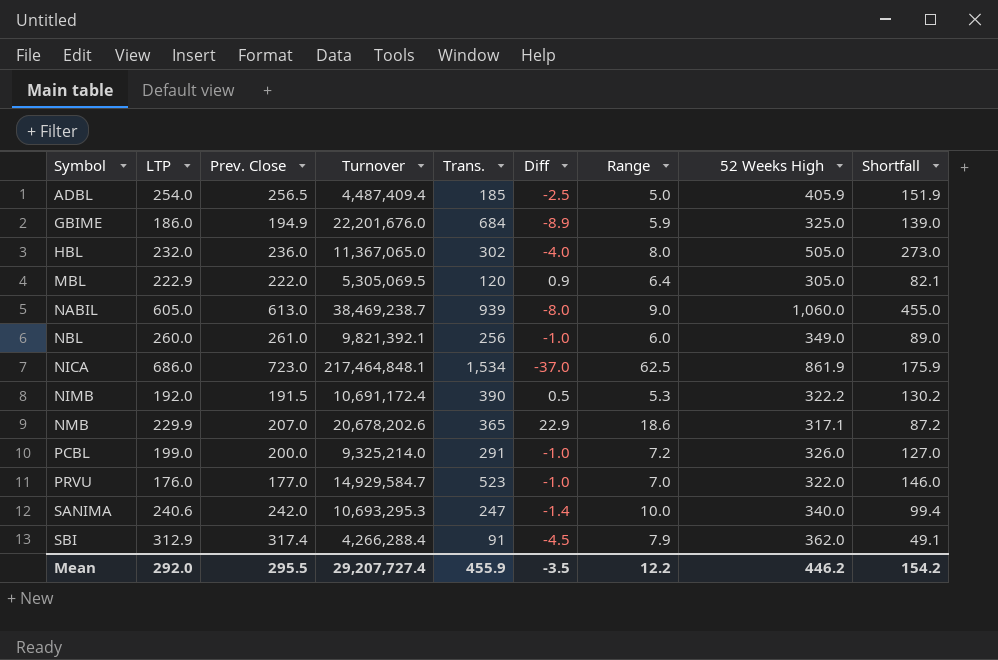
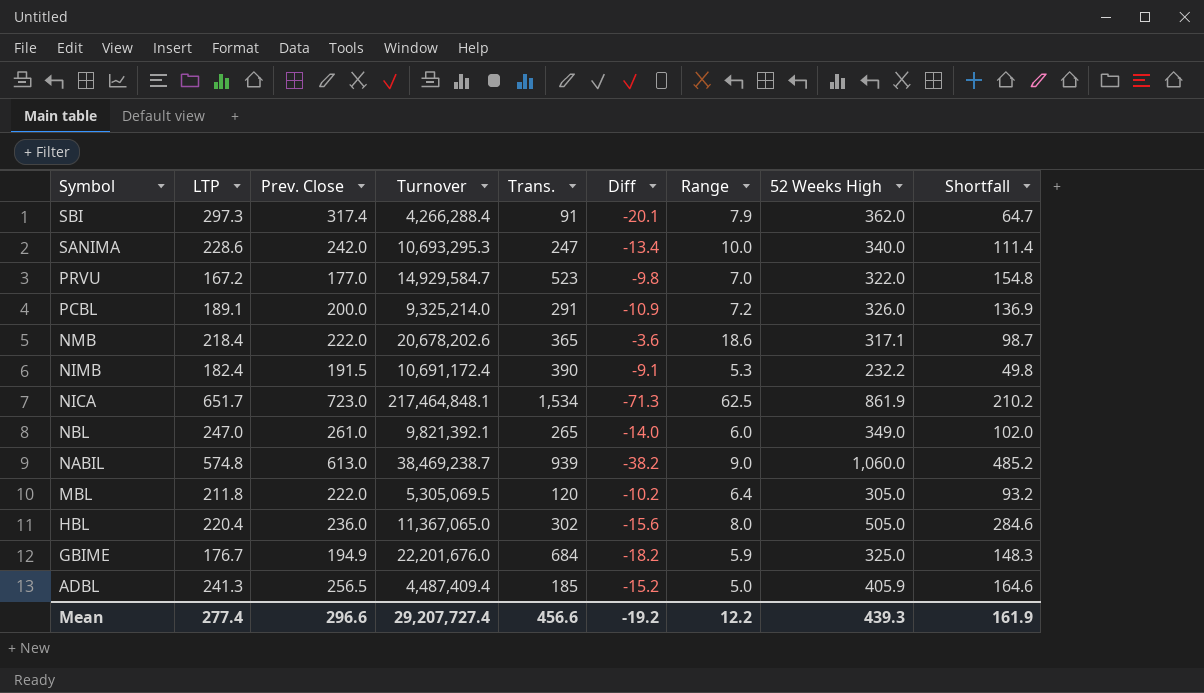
row order: Symbol ascending -> Symbol descending
SBI | LTP: 312.9 -> 297.3
SBI | Diff: -4.5 -> -20.1
SBI | Shortfall: 49.1 -> 64.7
SANIMA | LTP: 240.6 -> 228.6
SANIMA | Diff: -1.4 -> -13.4
SANIMA | Shortfall: 99.4 -> 111.4
PRVU | LTP: 176.0 -> 167.2
PRVU | Diff: -1.0 -> -9.8
PRVU | Shortfall: 146.0 -> 154.8
PCBL | LTP: 199.0 -> 189.1
PCBL | Diff: -1.0 -> -10.9
PCBL | Shortfall: 127.0 -> 136.9
NMB | LTP: 229.9 -> 218.4
NMB | Prev. Close: 207.0 -> 222.0
NMB | Diff: 22.9 -> -3.6
NMB | Shortfall: 87.2 -> 98.7
NIMB | LTP: 192.0 -> 182.4
NIMB | Diff: 0.5 -> -9.1
NIMB | 52 Weeks High: 322.2 -> 232.2
NIMB | Shortfall: 130.2 -> 49.8
NICA | LTP: 686.0 -> 651.7
NICA | Diff: -37.0 -> -71.3
NICA | Shortfall: 175.9 -> 210.2
NBL | LTP: 260.0 -> 247.0
NBL | Trans.: 256 -> 265
NBL | Diff: -1.0 -> -14.0
NBL | Shortfall: 89.0 -> 102.0
NABIL | LTP: 605.0 -> 574.8
NABIL | Diff: -8.0 -> -38.2
NABIL | Shortfall: 455.0 -> 485.2
MBL | LTP: 222.9 -> 211.8
MBL | Diff: 0.9 -> -10.2
MBL | Shortfall: 82.1 -> 93.2
HBL | LTP: 232.0 -> 220.4
HBL | Diff: -4.0 -> -15.6
HBL | Shortfall: 273.0 -> 284.6
GBIME | LTP: 186.0 -> 176.7
GBIME | Diff: -8.9 -> -18.2
GBIME | Shortfall: 139.0 -> 148.3
ADBL | LTP: 254.0 -> 241.3
ADBL | Diff: -2.5 -> -15.2
ADBL | Shortfall: 151.9 -> 164.6
Mean | LTP: 292.0 -> 277.4
Mean | Prev. Close: 295.5 -> 296.6
Mean | Trans.: 455.9 -> 456.6
Mean | Diff: -3.5 -> -19.2
Mean | 52 Weeks High: 446.2 -> 439.3
Mean | Shortfall: 154.2 -> 161.9

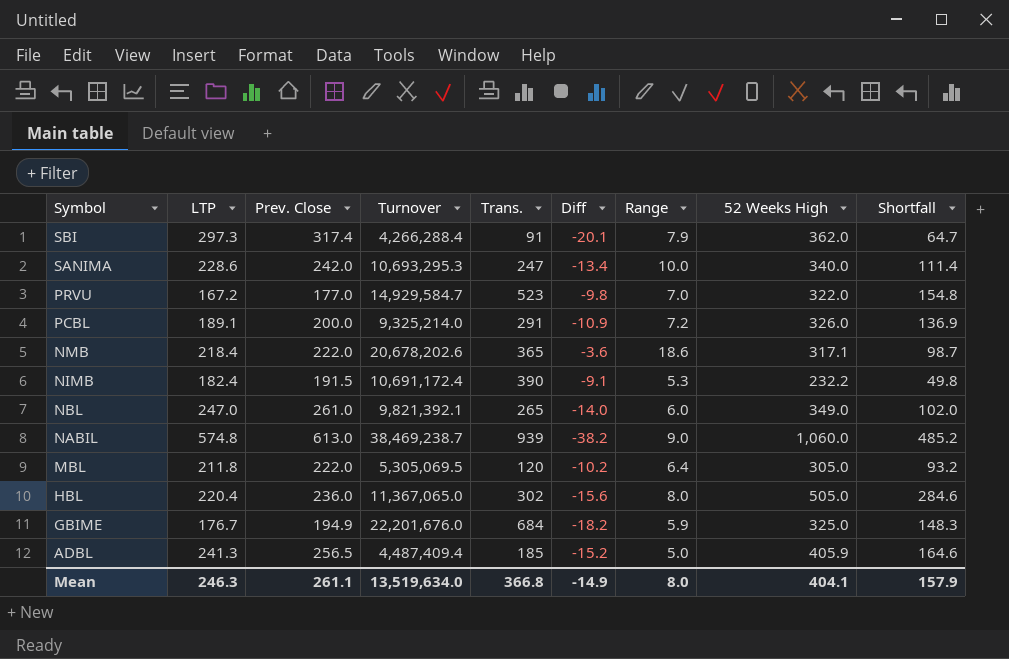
row NICA: 651.7 | 723.0 | 217,464,848.1 | 1,534 | -71.3 | 62.5 | 861.9 | 210.2 -> none
Mean | LTP: 277.4 -> 246.3
Mean | Prev. Close: 296.6 -> 261.1
Mean | Turnover: 29,207,727.4 -> 13,519,634.0
Mean | Trans.: 456.6 -> 366.8
Mean | Diff: -19.2 -> -14.9
Mean | Range: 12.2 -> 8.0
Mean | 52 Weeks High: 439.3 -> 404.1
Mean | Shortfall: 161.9 -> 157.9

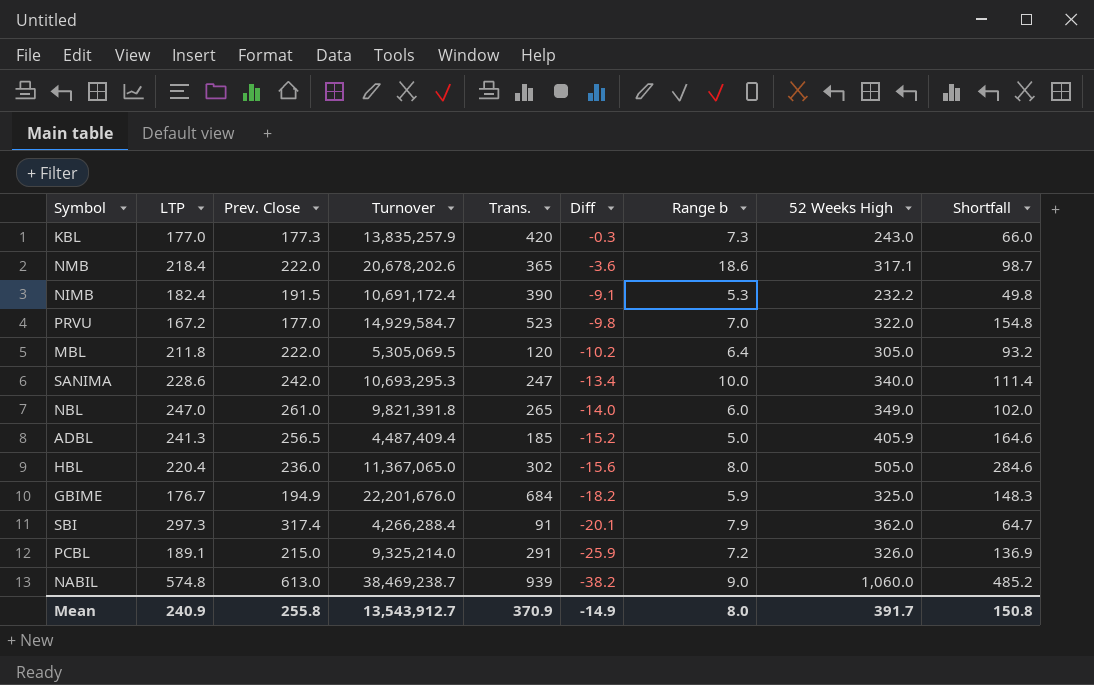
row order: Symbol descending -> Diff descending
column name: Range -> Range b
row KBL: none -> 177.0 | 177.3 | 13,835,257.9 | 420 | -0.3 | 7.3 | 243.0 | 66.0
NBL | Turnover: 9,821,392.1 -> 9,821,391.8
PCBL | Prev. Close: 200.0 -> 215.0
PCBL | Diff: -10.9 -> -25.9
Mean | LTP: 246.3 -> 240.9
Mean | Prev. Close: 261.1 -> 255.8
Mean | Turnover: 13,519,634.0 -> 13,543,912.7
Mean | Trans.: 366.8 -> 370.9
Mean | 52 Weeks High: 404.1 -> 391.7
Mean | Shortfall: 157.9 -> 150.8

